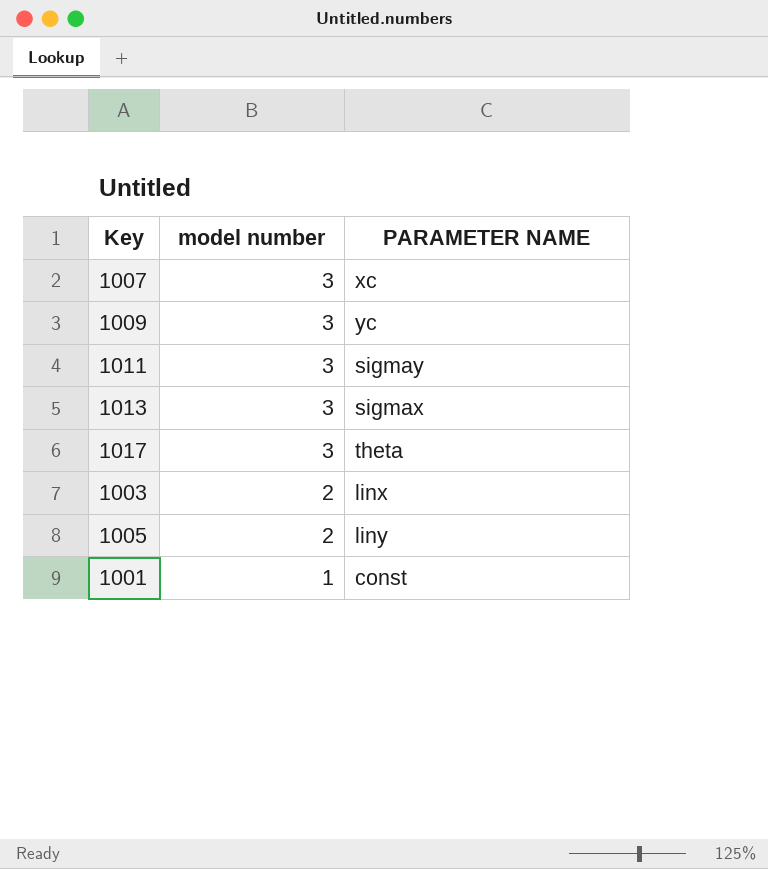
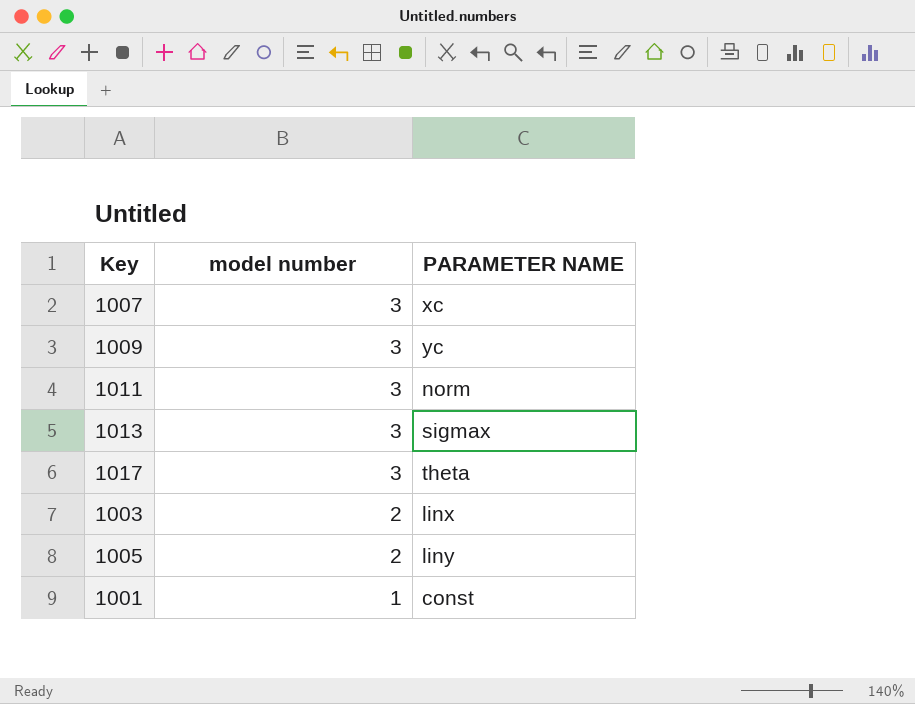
1011 | PARAMETER NAME: sigmay -> norm

